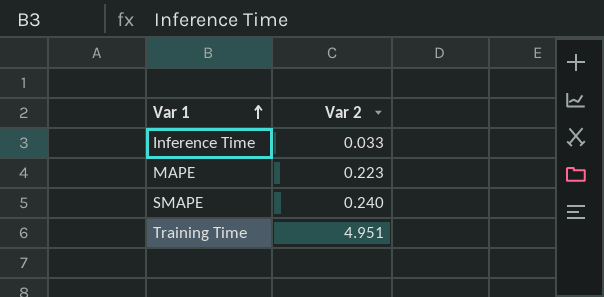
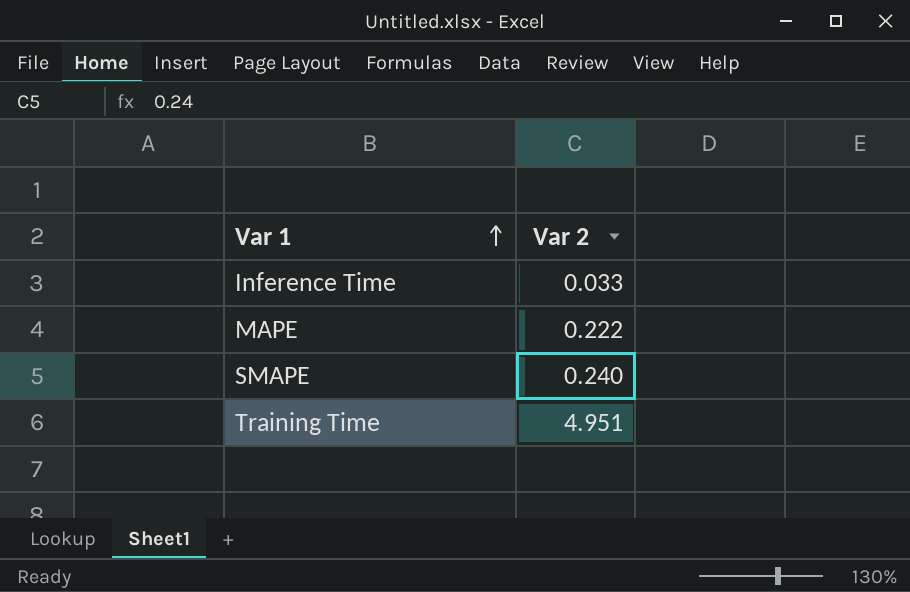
MAPE | Var 2: 0.223 -> 0.222

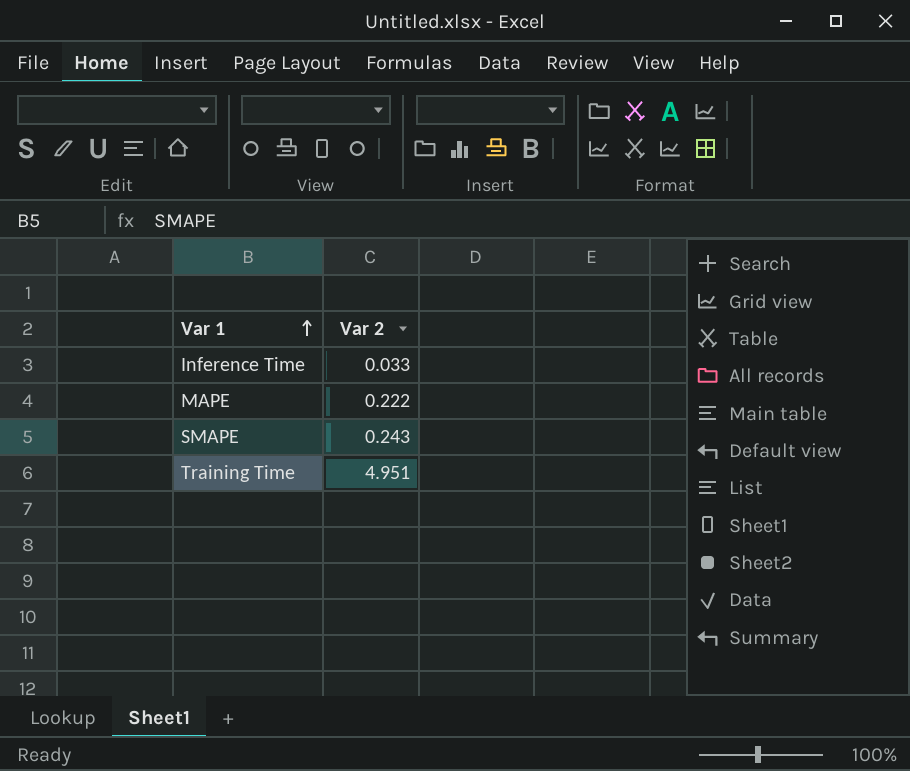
SMAPE | Var 2: 0.240 -> 0.243

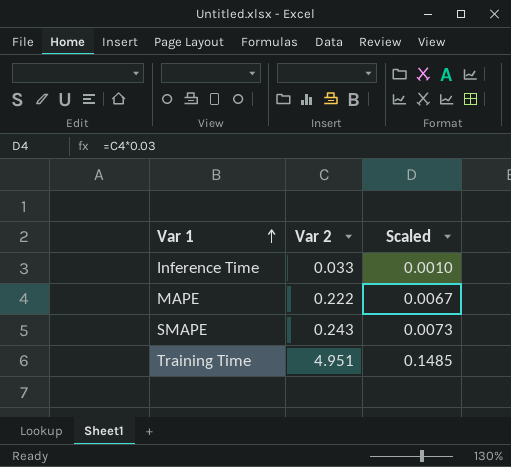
column Scaled | formula: none -> [Var 2] * 0.03

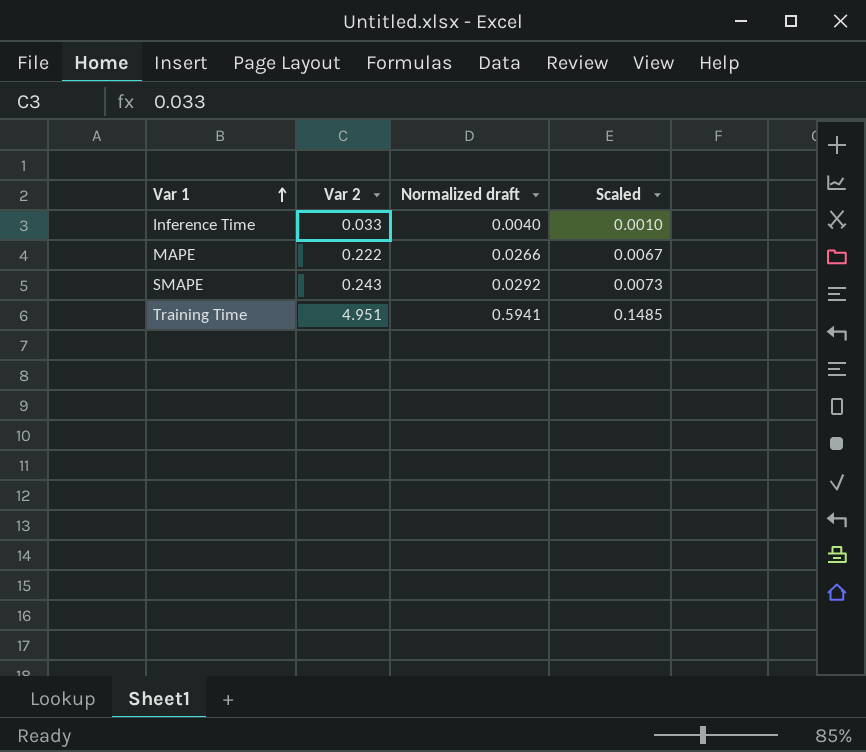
column Normalized draft | formula: none -> [Var 2] * 0.12

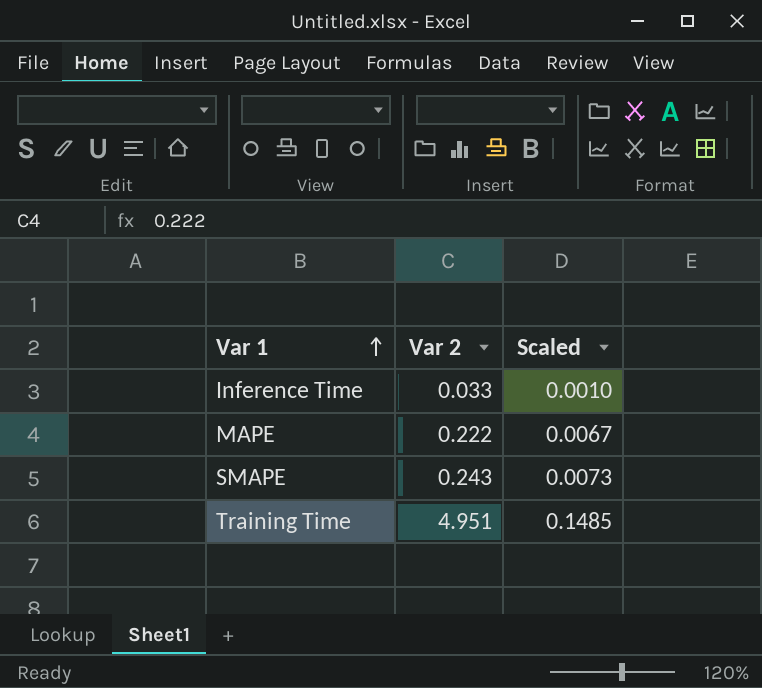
column Normalized draft | formula: [Var 2] * 0.12 -> none

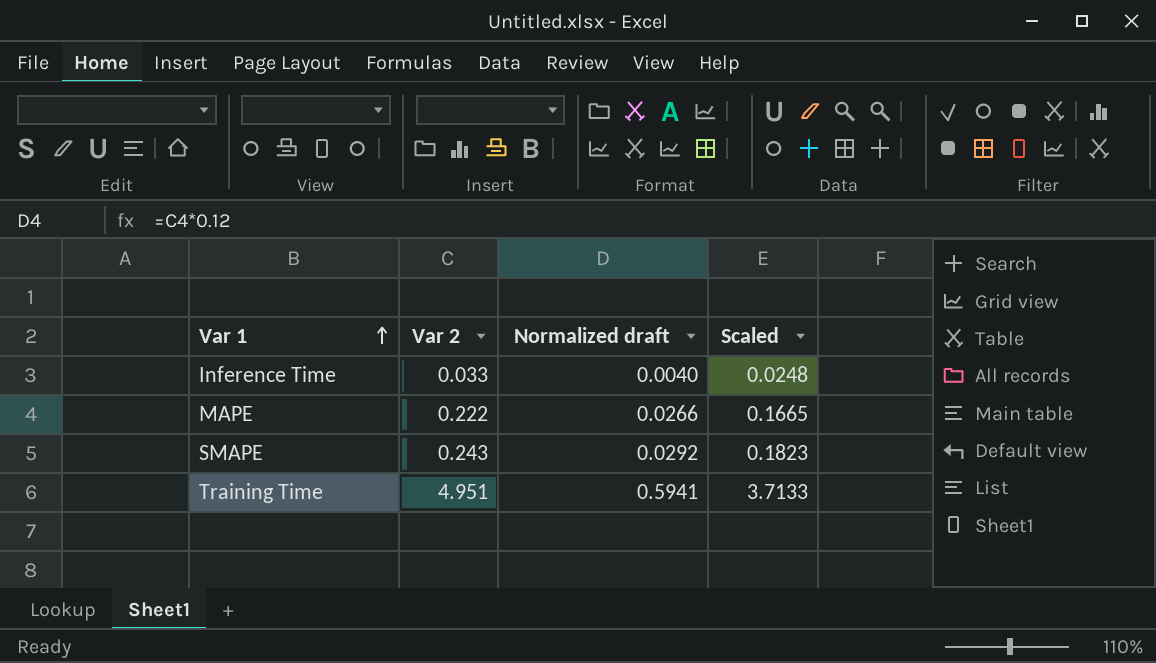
column Normalized draft | formula: none -> [Var 2] * 0.12
column Scaled | formula: [Var 2] * 0.03 -> [Var 2] * 0.75

